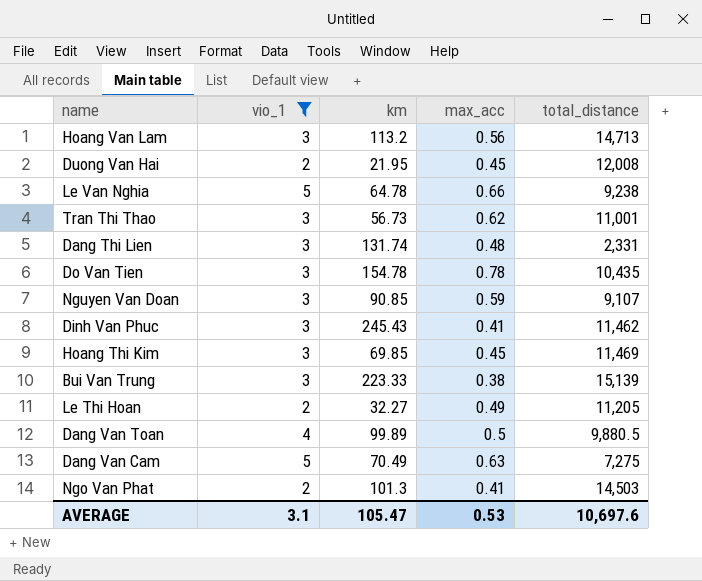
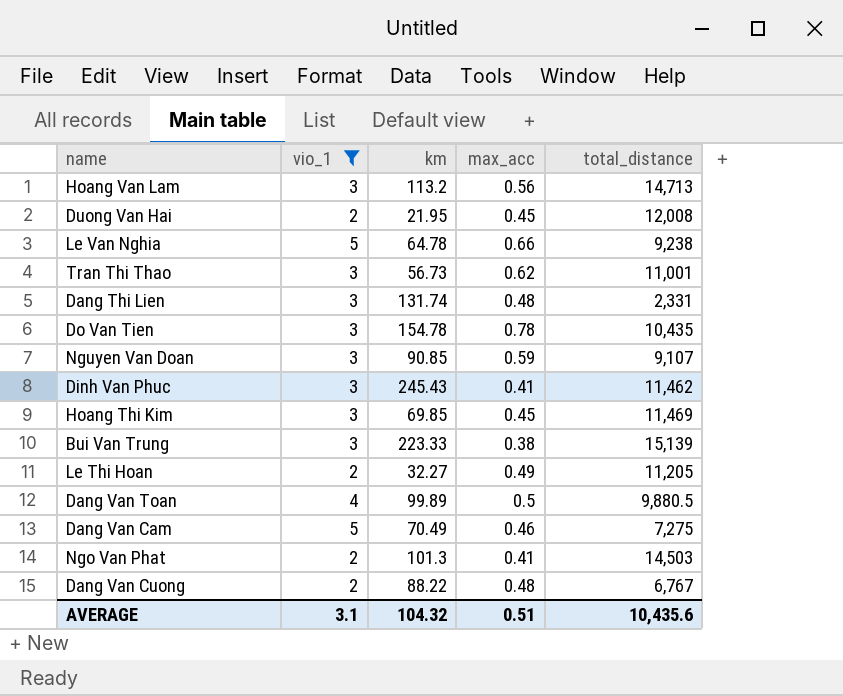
Dang Van Cam | max_acc: 0.63 -> 0.46
row Dang Van Cuong: none -> 2 | 88.22 | 0.48 | 6,767
AVERAGE | km: 105.47 -> 104.32
AVERAGE | max_acc: 0.53 -> 0.51
AVERAGE | total_distance: 10,697.6 -> 10,435.6

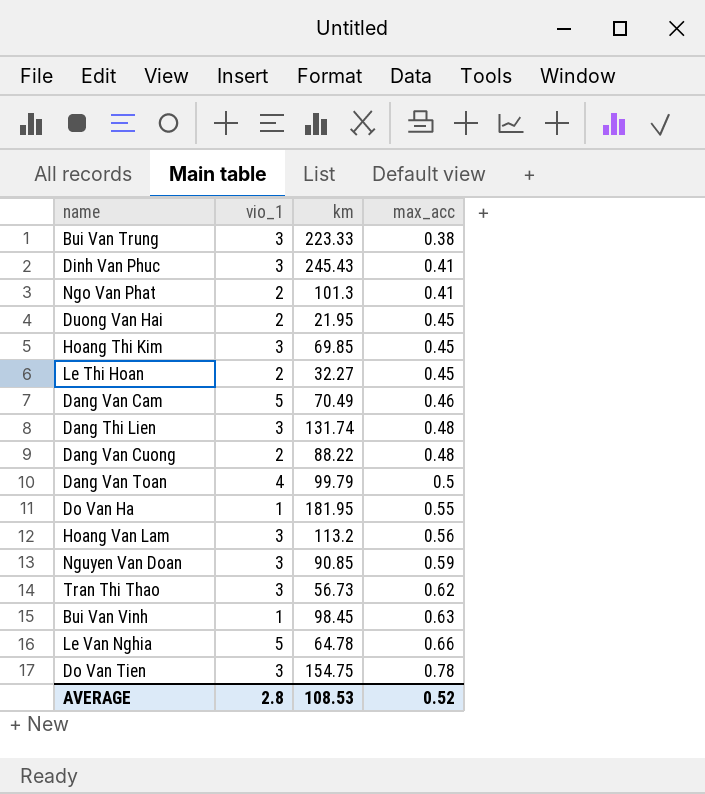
filter: vio_1 != 1 -> none
row order: none -> max_acc ascending
column total_distance | position: 5 -> none
Le Thi Hoan | max_acc: 0.49 -> 0.45
Dang Van Toan | km: 99.89 -> 99.79
Do Van Tien | km: 154.78 -> 154.75
AVERAGE | vio_1: 3.1 -> 2.8
AVERAGE | km: 104.32 -> 108.53
AVERAGE | max_acc: 0.51 -> 0.52

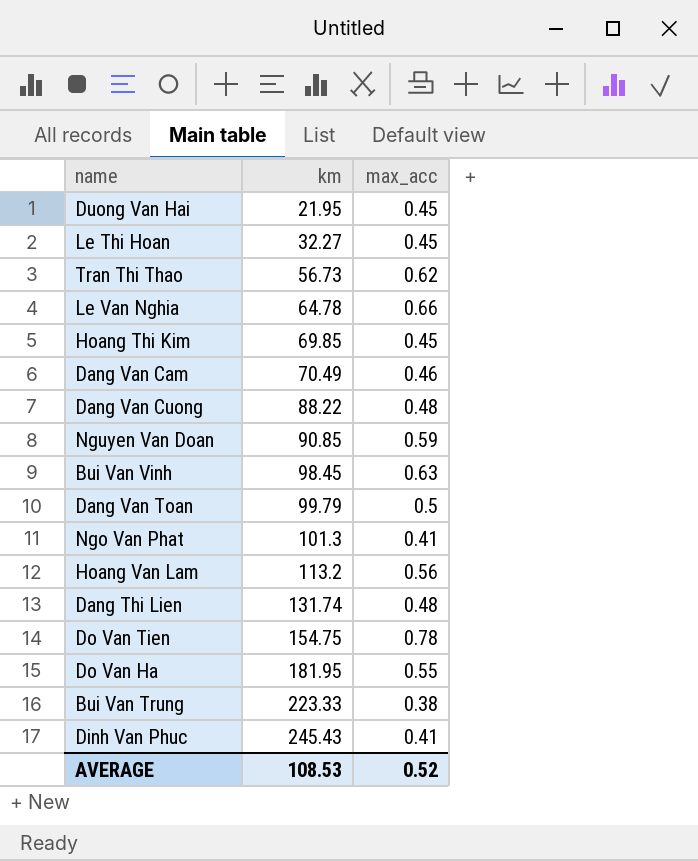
row order: max_acc ascending -> km ascending
column vio_1 | position: 2 -> none

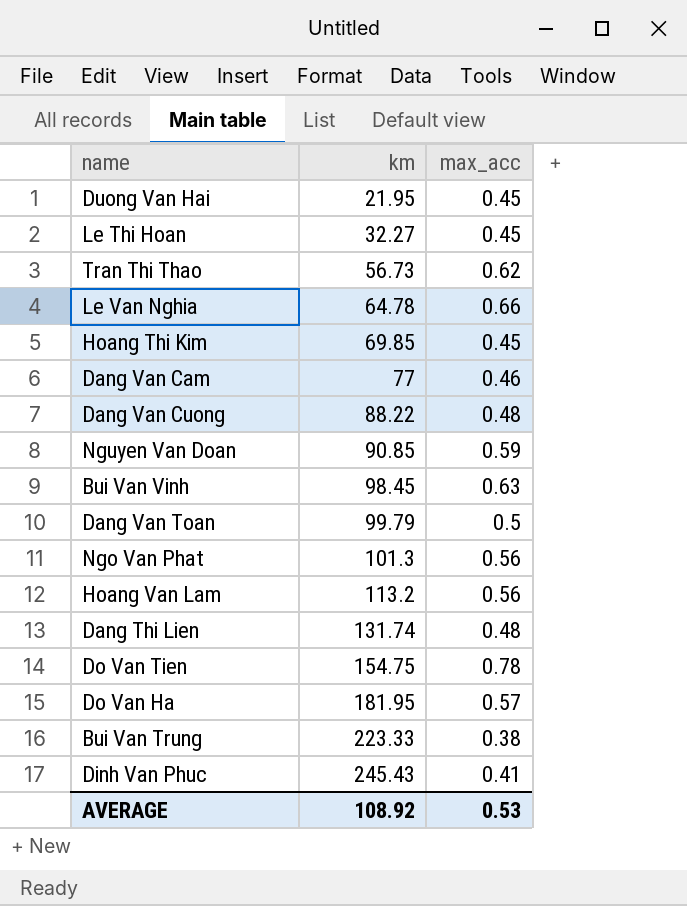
Dang Van Cam | km: 70.49 -> 77
Ngo Van Phat | max_acc: 0.41 -> 0.56
Do Van Ha | max_acc: 0.55 -> 0.57
AVERAGE | km: 108.53 -> 108.92
AVERAGE | max_acc: 0.52 -> 0.53

